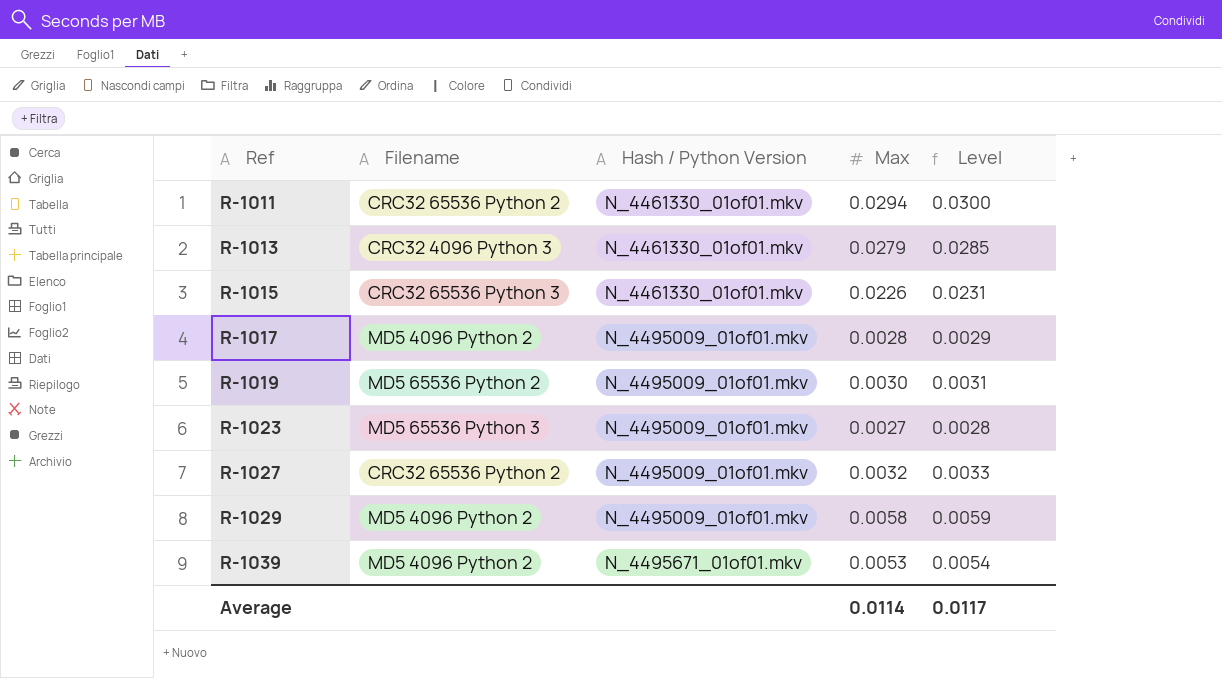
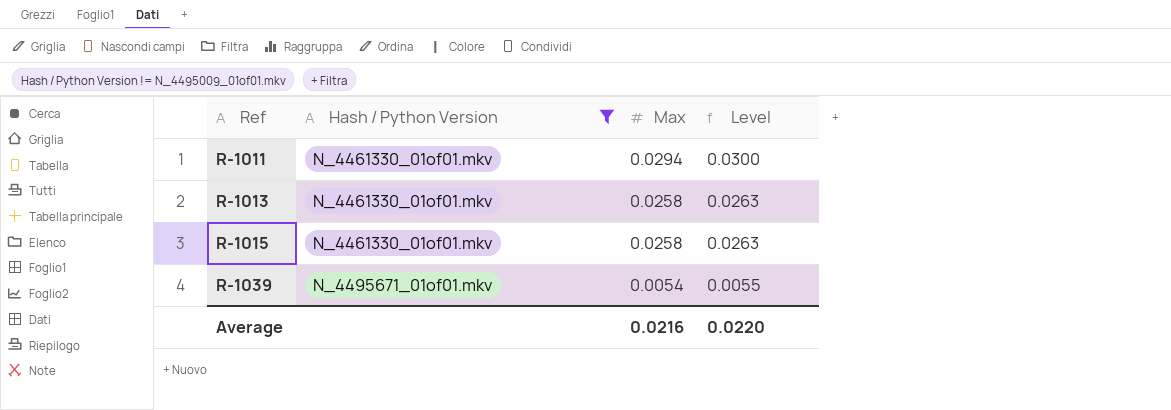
filter: none -> Hash / Python Version != N_4495009_01of01.mkv
column Filename | position: 2 -> none
R-1013 | Max: 0.0279 -> 0.0258
R-1013 | Level: 0.0285 -> 0.0263
R-1015 | Max: 0.0226 -> 0.0258
R-1015 | Level: 0.0231 -> 0.0263
R-1039 | Max: 0.0053 -> 0.0054
R-1039 | Level: 0.0054 -> 0.0055
Average | Max: 0.0114 -> 0.0216
Average | Level: 0.0117 -> 0.0220

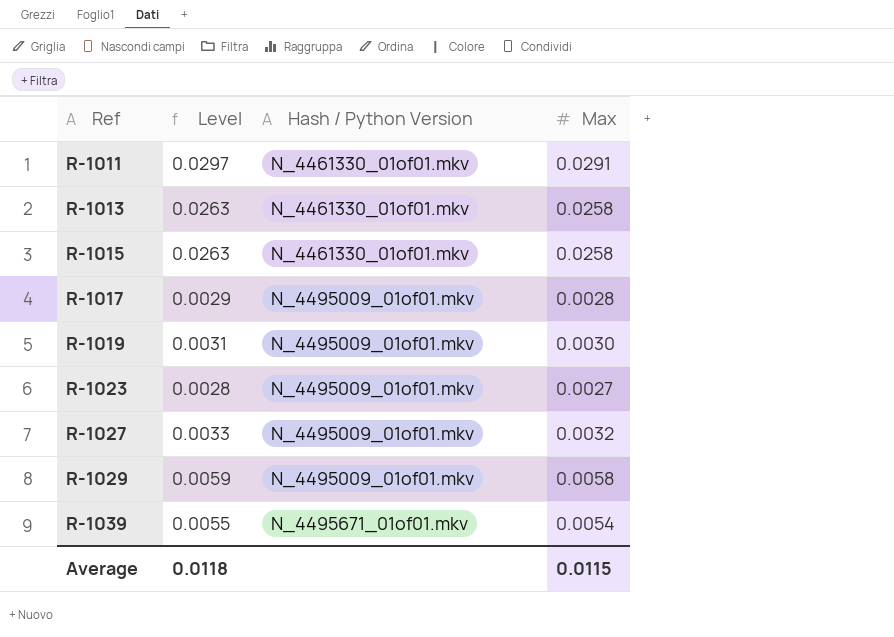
filter: Hash / Python Version != N_4495009_01of01.mkv -> none
column Level | position: 4 -> 2
R-1011 | Level: 0.0300 -> 0.0297
R-1011 | Max: 0.0294 -> 0.0291
Average | Level: 0.0220 -> 0.0118
Average | Max: 0.0216 -> 0.0115

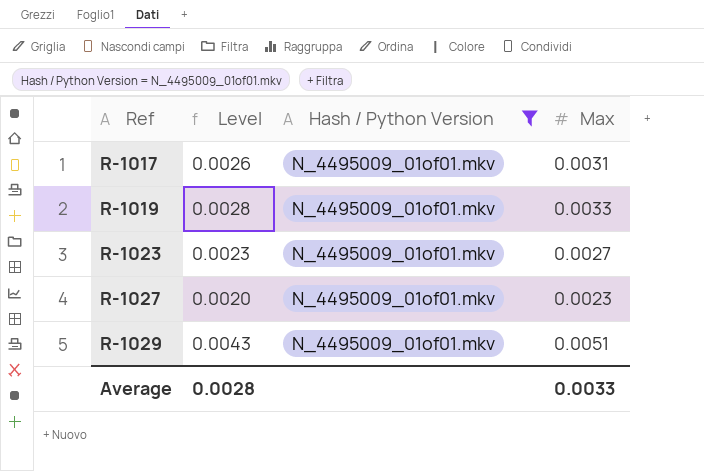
filter: none -> Hash / Python Version = N_4495009_01of01.mkv
column Level | formula: [Max] * 1.02 -> [Max] * 0.85
R-1017 | Max: 0.0028 -> 0.0031
R-1019 | Max: 0.0030 -> 0.0033
R-1027 | Max: 0.0032 -> 0.0023
R-1029 | Max: 0.0058 -> 0.0051
Average | Level: 0.0118 -> 0.0028
Average | Max: 0.0115 -> 0.0033

